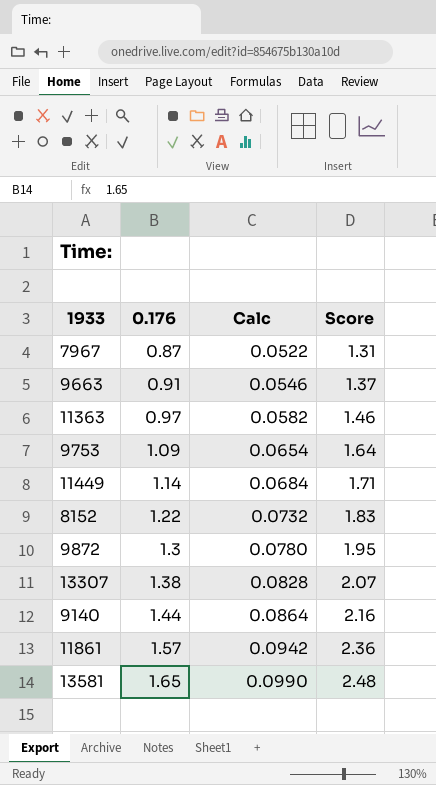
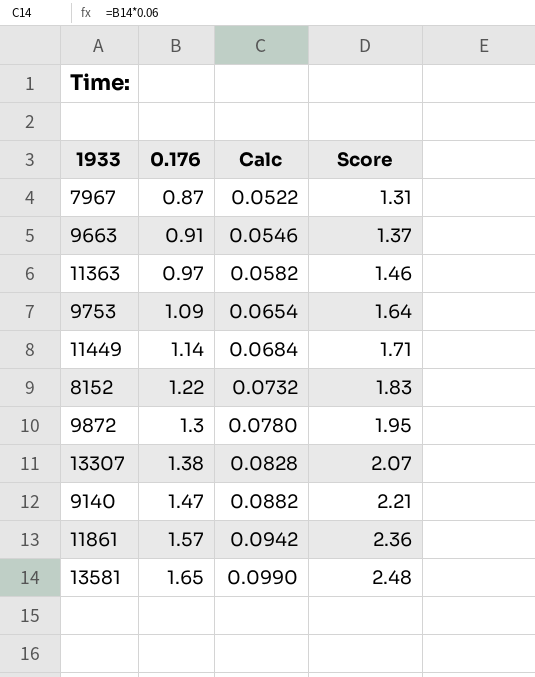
9140 | 0.176: 1.44 -> 1.47
9140 | Calc: 0.0864 -> 0.0882
9140 | Score: 2.16 -> 2.21

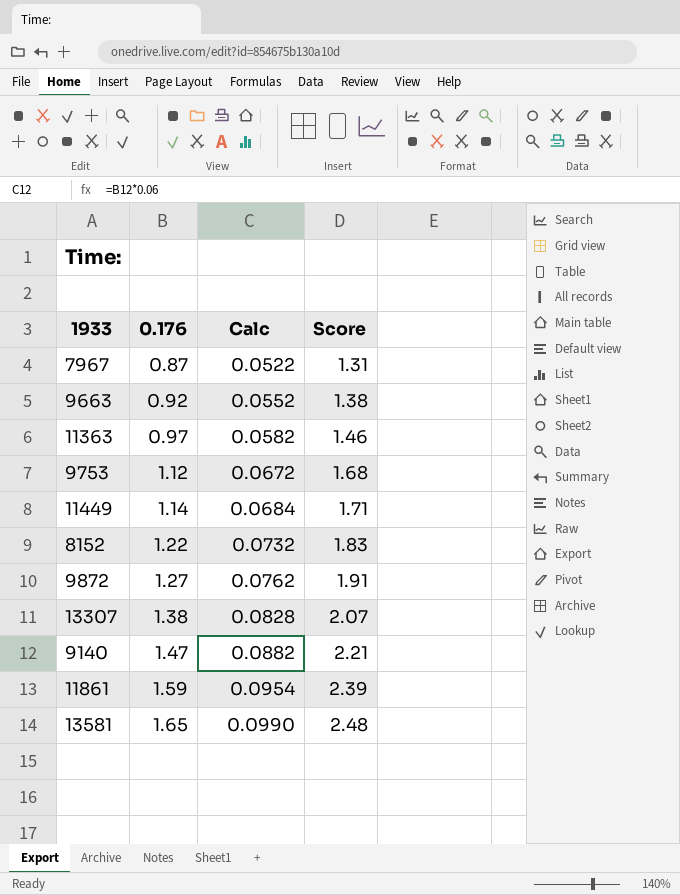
9663 | 0.176: 0.91 -> 0.92
9663 | Calc: 0.0546 -> 0.0552
9663 | Score: 1.37 -> 1.38
9753 | 0.176: 1.09 -> 1.12
9753 | Calc: 0.0654 -> 0.0672
9753 | Score: 1.64 -> 1.68
9872 | 0.176: 1.3 -> 1.27
9872 | Calc: 0.0780 -> 0.0762
9872 | Score: 1.95 -> 1.91
11861 | 0.176: 1.57 -> 1.59
11861 | Calc: 0.0942 -> 0.0954
11861 | Score: 2.36 -> 2.39

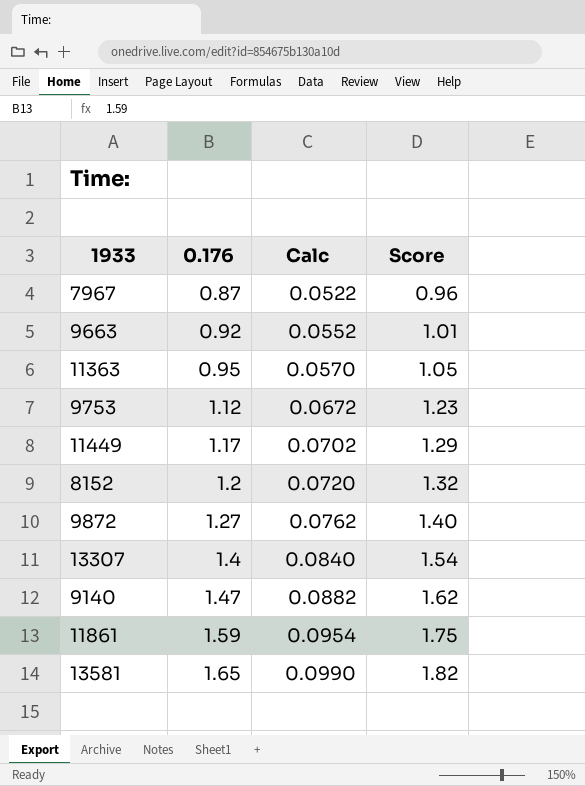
column Score | formula: [0.176] * 1.5 -> [0.176] * 1.1
11363 | 0.176: 0.97 -> 0.95
11363 | Calc: 0.0582 -> 0.0570
11449 | 0.176: 1.14 -> 1.17
11449 | Calc: 0.0684 -> 0.0702
8152 | 0.176: 1.22 -> 1.2
8152 | Calc: 0.0732 -> 0.0720
13307 | 0.176: 1.38 -> 1.4
13307 | Calc: 0.0828 -> 0.0840

